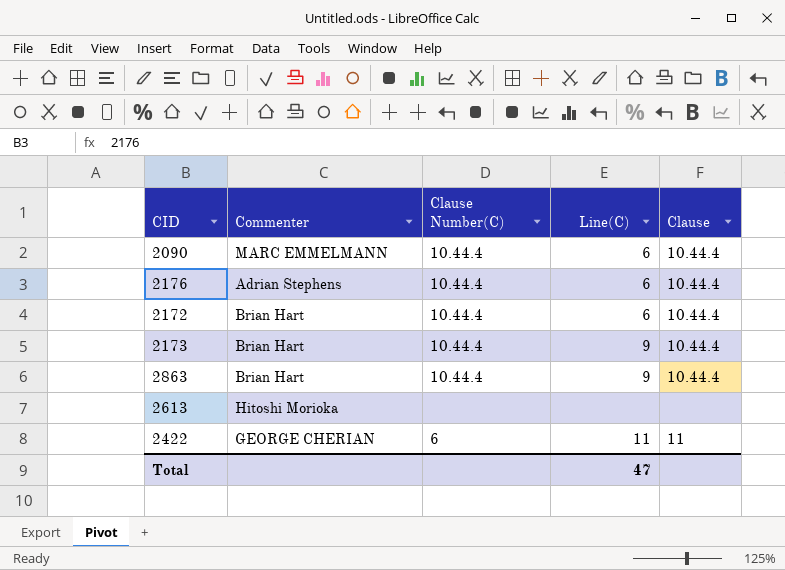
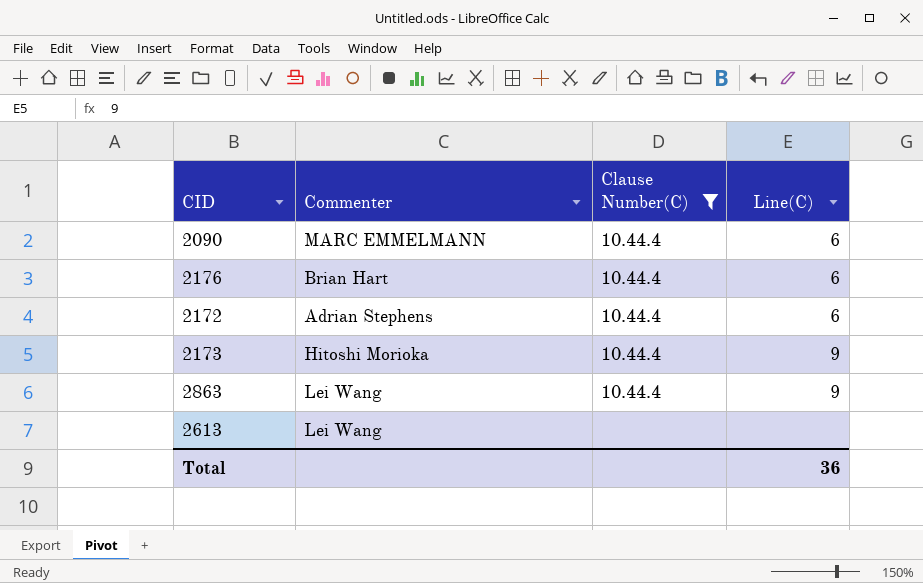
filter: none -> Clause Number(C) != 6
column Clause | position: 5 -> none
2176 | Commenter: Adrian Stephens -> Brian Hart
2172 | Commenter: Brian Hart -> Adrian Stephens
2173 | Commenter: Brian Hart -> Hitoshi Morioka
2863 | Commenter: Brian Hart -> Lei Wang
2613 | Commenter: Hitoshi Morioka -> Lei Wang
Total | Line(C): 47 -> 36

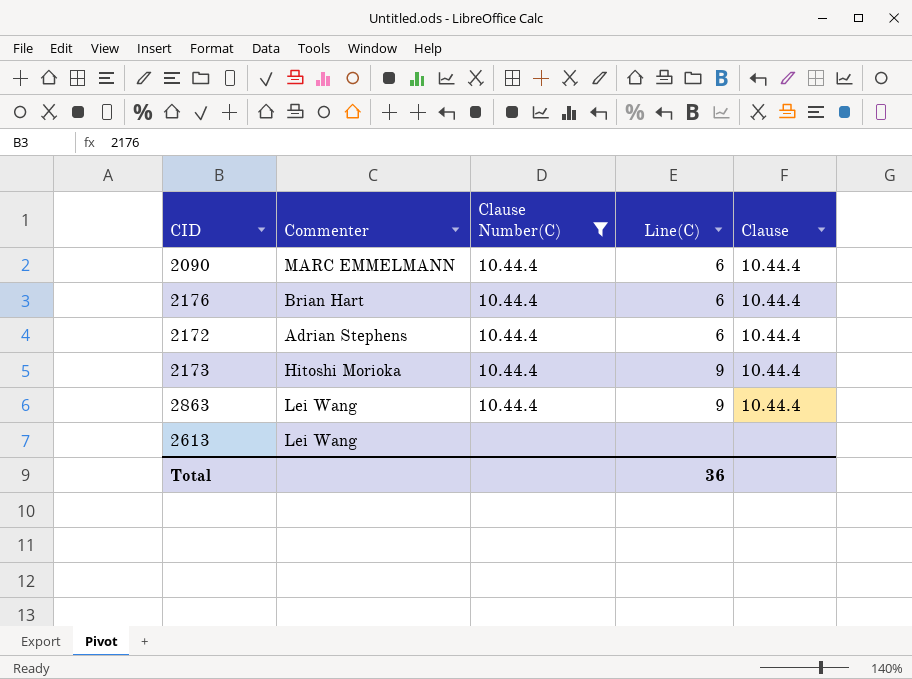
column Clause | position: none -> 5

